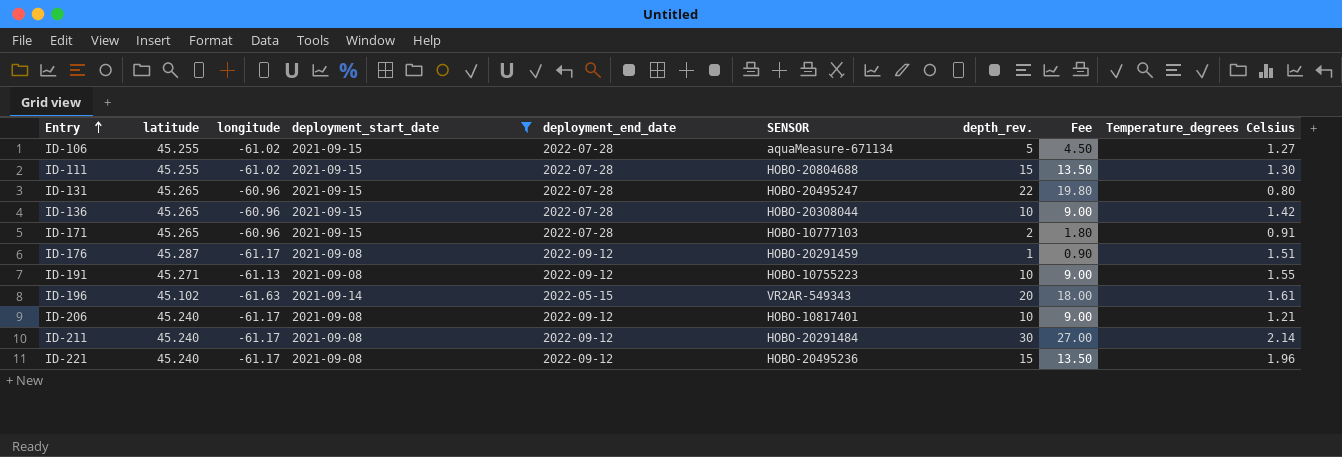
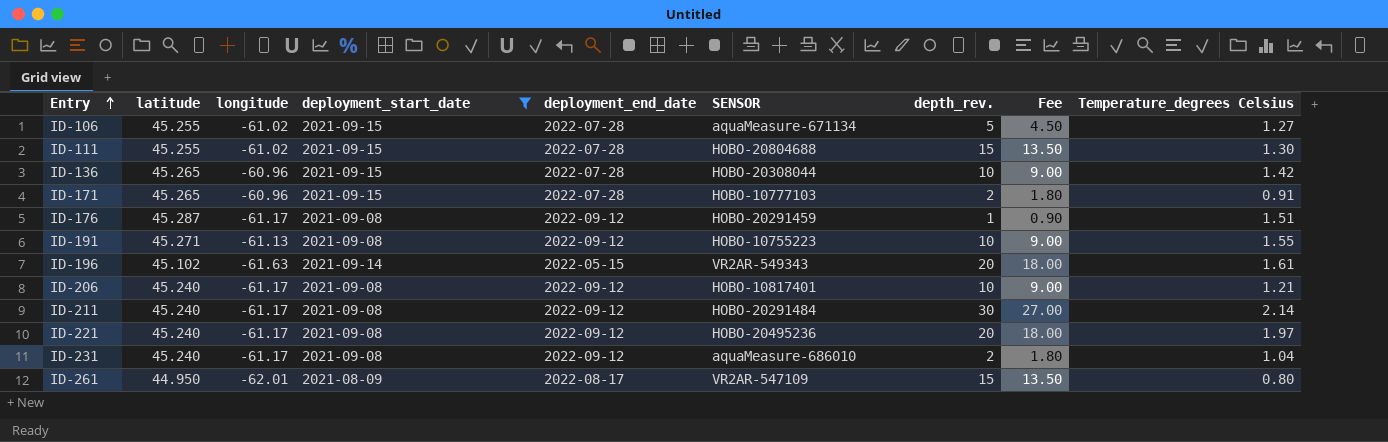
row ID-131: 45.265 | -60.96 | 2021-09-15 | 2022-07-28 | HOBO-20495247 | 22 | 19.80 | 0.80 -> none
ID-221 | depth_rev.: 15 -> 20
ID-221 | Fee: 13.50 -> 18.00
ID-221 | Temperature_degrees Celsius: 1.96 -> 1.97
row ID-231: none -> 45.240 | -61.17 | 2021-09-08 | 2022-09-12 | aquaMeasure-686010 | 2 | 1.80 | 1.04
row ID-261: none -> 44.950 | -62.01 | 2021-08-09 | 2022-08-17 | VR2AR-547109 | 15 | 13.50 | 0.80

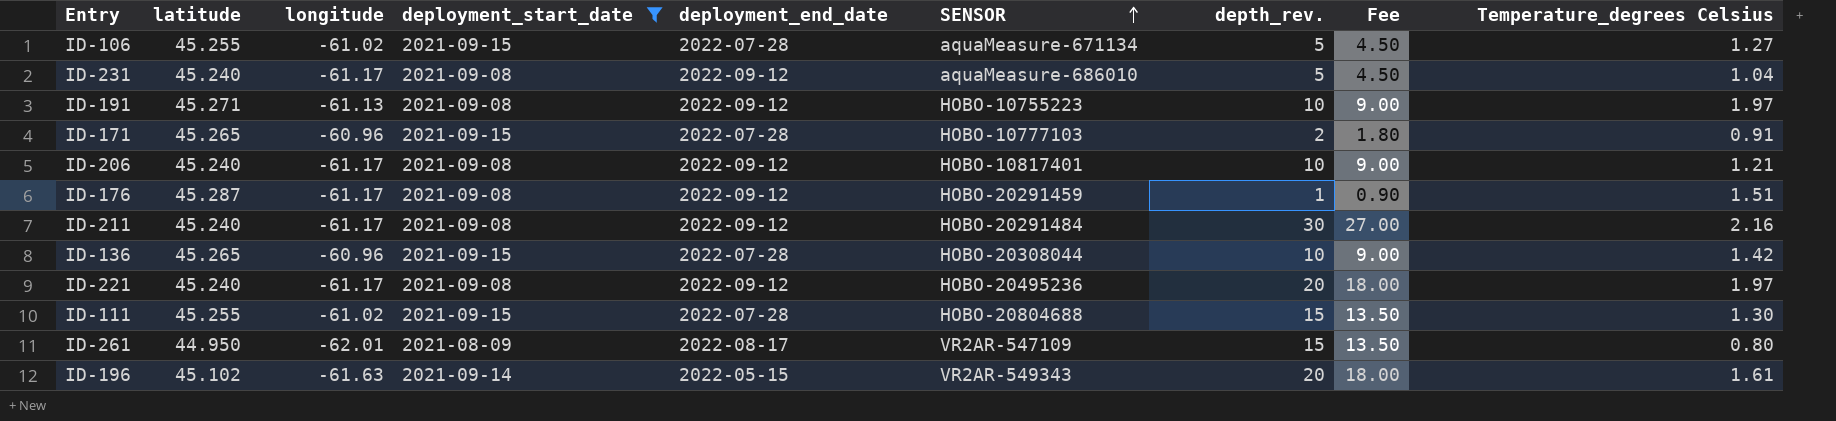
row order: Entry ascending -> SENSOR ascending
ID-231 | depth_rev.: 2 -> 5
ID-231 | Fee: 1.80 -> 4.50
ID-191 | Temperature_degrees Celsius: 1.55 -> 1.97
ID-211 | Temperature_degrees Celsius: 2.14 -> 2.16

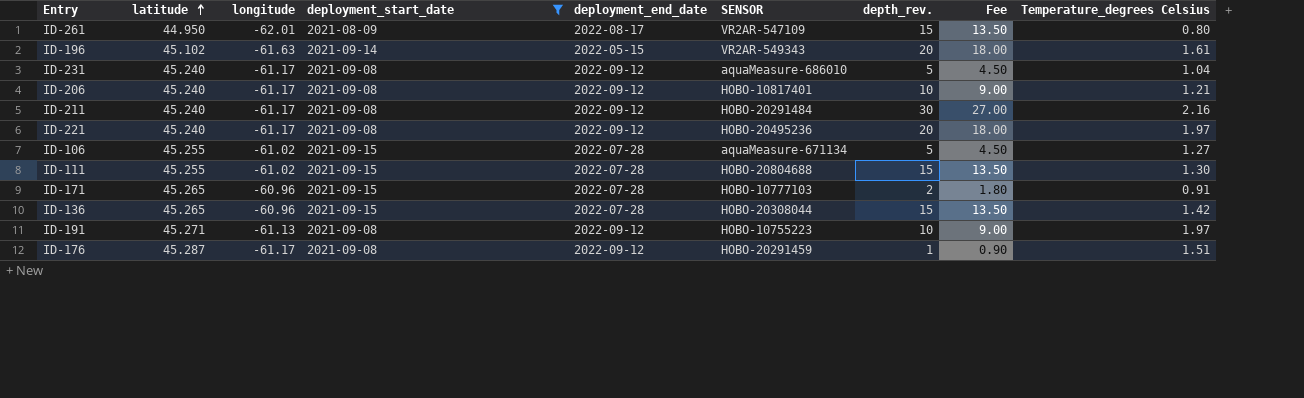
row order: SENSOR ascending -> latitude ascending
ID-136 | depth_rev.: 10 -> 15
ID-136 | Fee: 9.00 -> 13.50

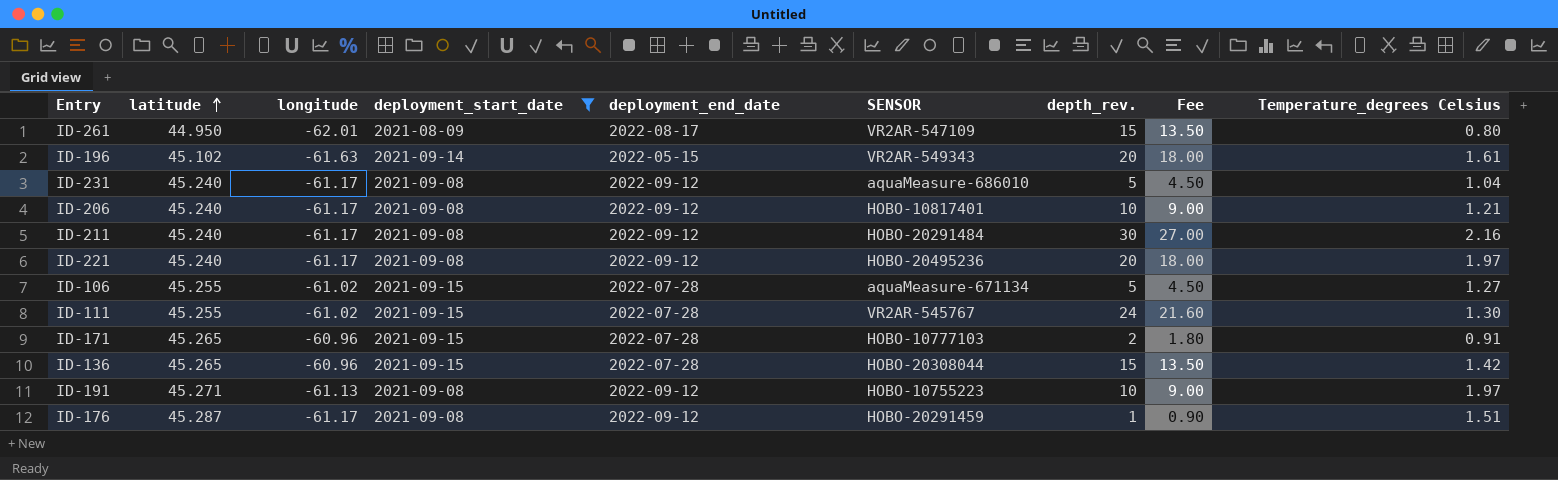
ID-111 | SENSOR: HOBO-20804688 -> VR2AR-545767
ID-111 | depth_rev.: 15 -> 24
ID-111 | Fee: 13.50 -> 21.60

